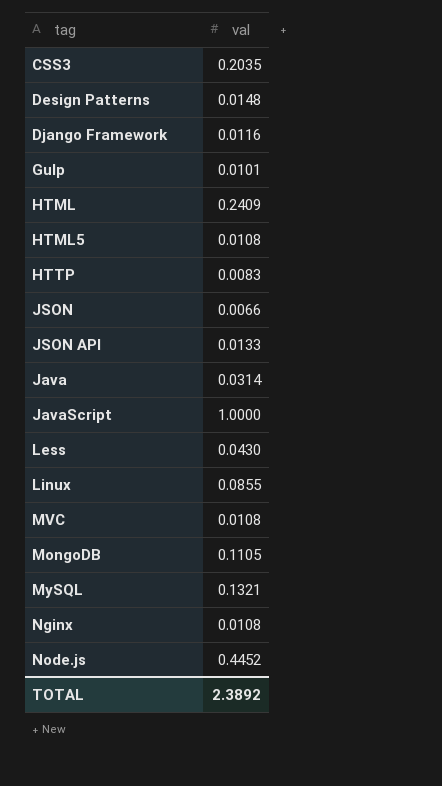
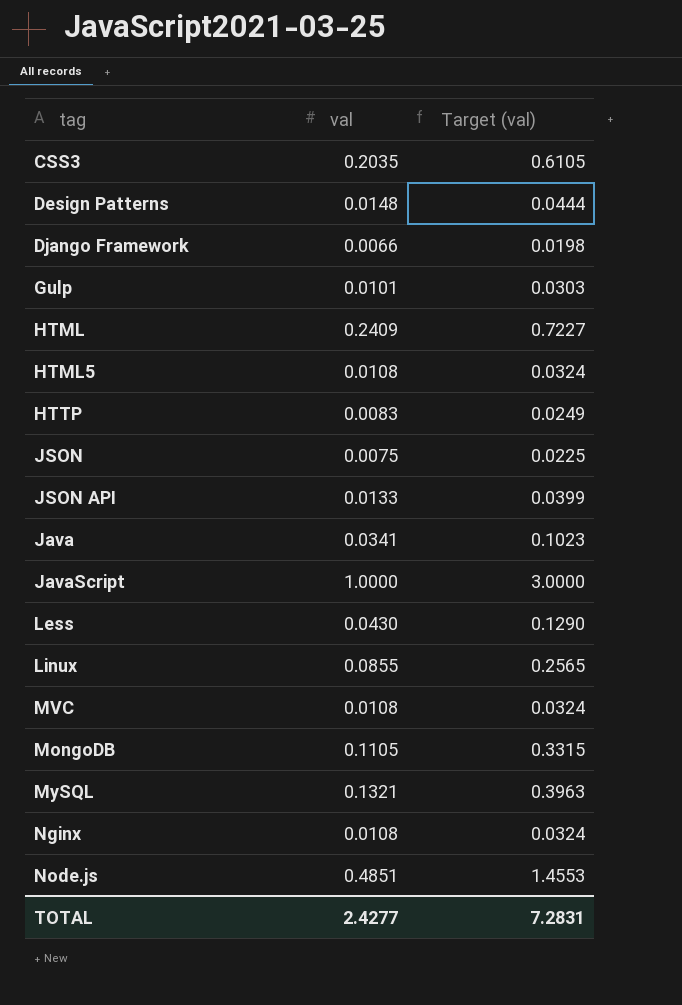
column Target (val) | formula: none -> [val] * 3
Django Framework | val: 0.0116 -> 0.0066
JSON | val: 0.0066 -> 0.0075
Java | val: 0.0314 -> 0.0341
Node.js | val: 0.4452 -> 0.4851
TOTAL | val: 2.3892 -> 2.4277

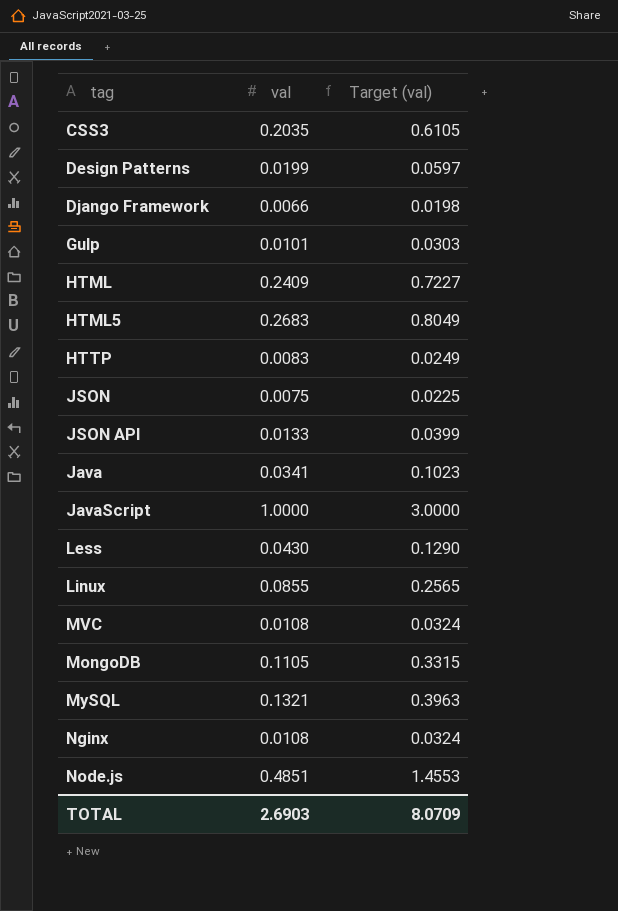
Design Patterns | val: 0.0148 -> 0.0199
Design Patterns | Target (val): 0.0444 -> 0.0597
HTML5 | val: 0.0108 -> 0.2683
HTML5 | Target (val): 0.0324 -> 0.8049
TOTAL | val: 2.4277 -> 2.6903
TOTAL | Target (val): 7.2831 -> 8.0709

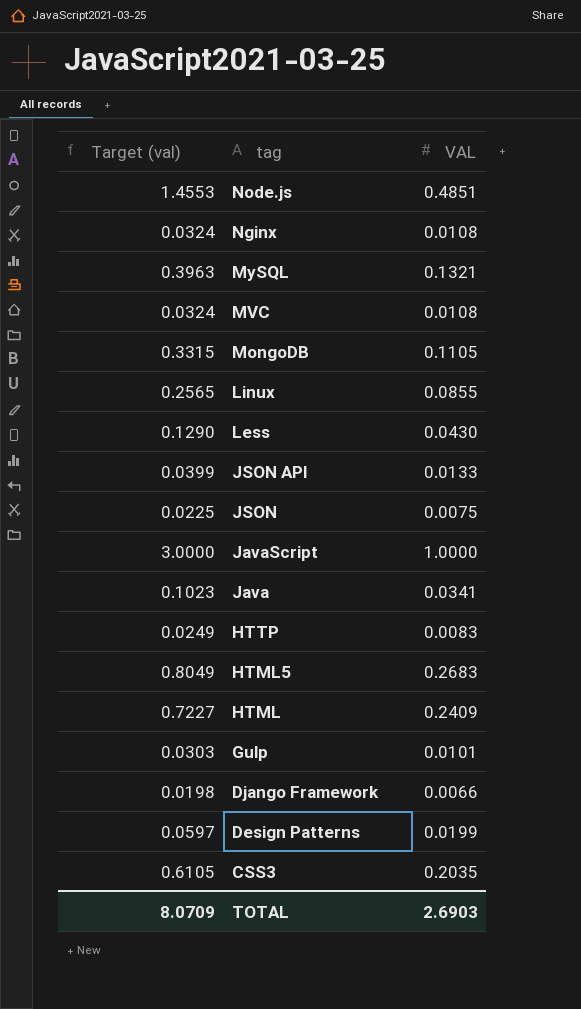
row order: none -> tag descending
column Target (val) | position: 3 -> 1
column name: val -> VAL

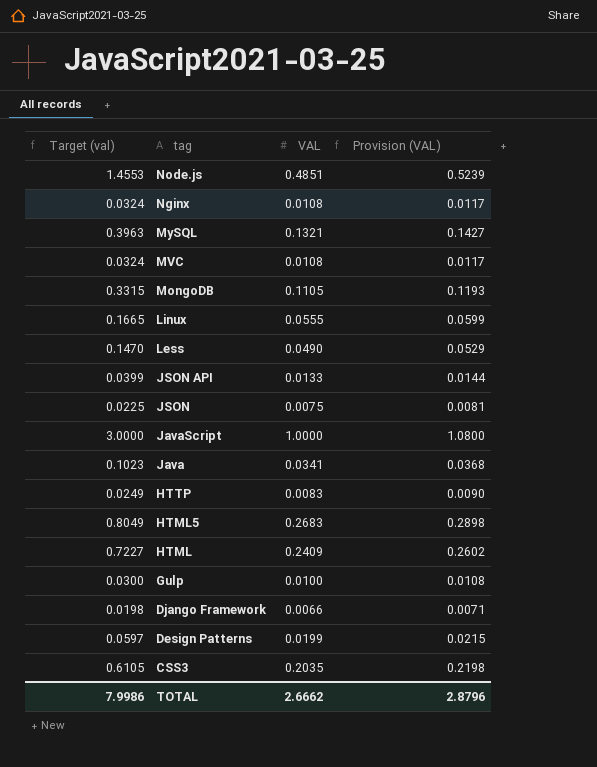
column Provision (VAL) | formula: none -> [VAL] * 1.08
Linux | Target (val): 0.2565 -> 0.1665
Linux | VAL: 0.0855 -> 0.0555
Less | Target (val): 0.1290 -> 0.1470
Less | VAL: 0.0430 -> 0.0490
Gulp | Target (val): 0.0303 -> 0.0300
Gulp | VAL: 0.0101 -> 0.0100
TOTAL | Target (val): 8.0709 -> 7.9986
TOTAL | VAL: 2.6903 -> 2.6662

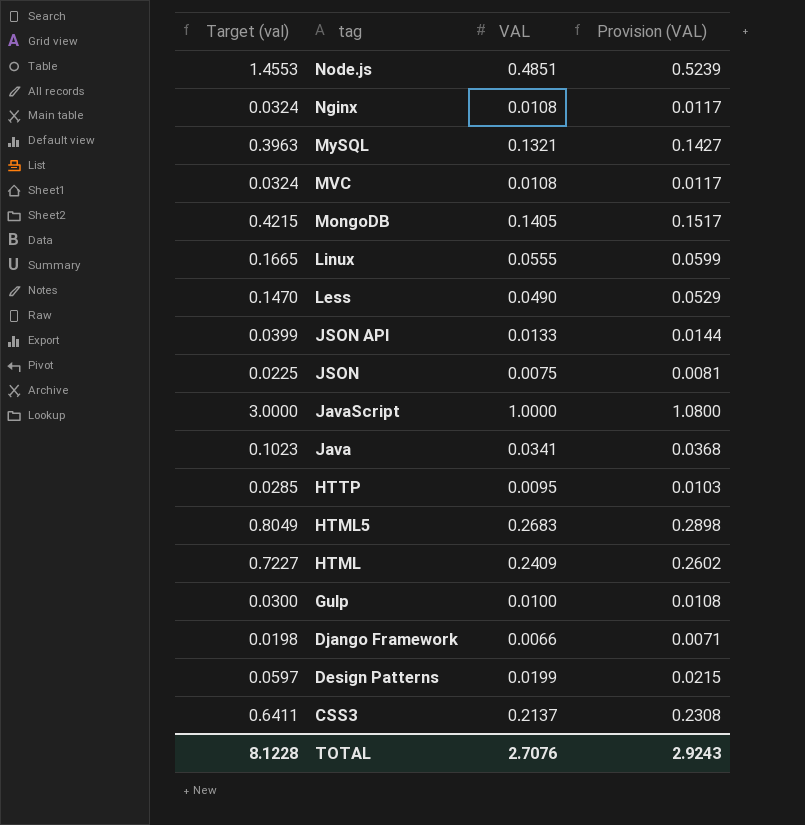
MongoDB | Target (val): 0.3315 -> 0.4215
MongoDB | VAL: 0.1105 -> 0.1405
MongoDB | Provision (VAL): 0.1193 -> 0.1517
HTTP | Target (val): 0.0249 -> 0.0285
HTTP | VAL: 0.0083 -> 0.0095
HTTP | Provision (VAL): 0.0090 -> 0.0103
CSS3 | Target (val): 0.6105 -> 0.6411
CSS3 | VAL: 0.2035 -> 0.2137
CSS3 | Provision (VAL): 0.2198 -> 0.2308
TOTAL | Target (val): 7.9986 -> 8.1228
TOTAL | VAL: 2.6662 -> 2.7076
TOTAL | Provision (VAL): 2.8796 -> 2.9243

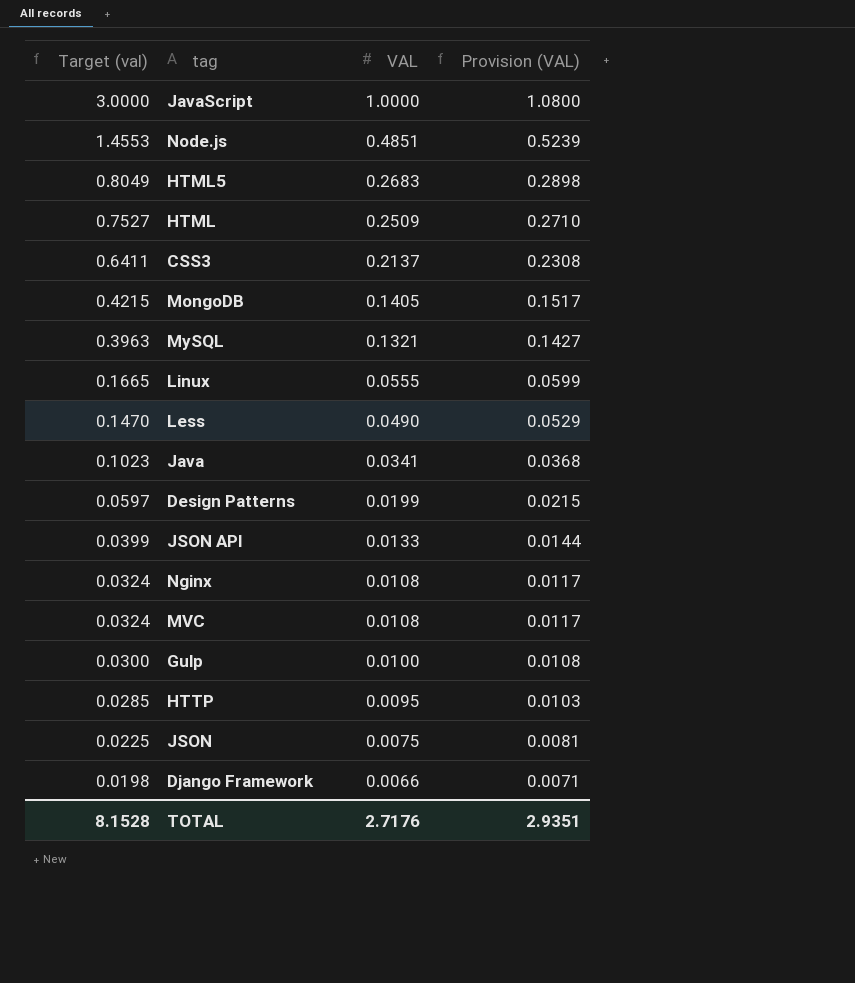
row order: tag descending -> Target (val) descending
HTML | Target (val): 0.7227 -> 0.7527
HTML | VAL: 0.2409 -> 0.2509
HTML | Provision (VAL): 0.2602 -> 0.2710
TOTAL | Target (val): 8.1228 -> 8.1528
TOTAL | VAL: 2.7076 -> 2.7176
TOTAL | Provision (VAL): 2.9243 -> 2.9351

